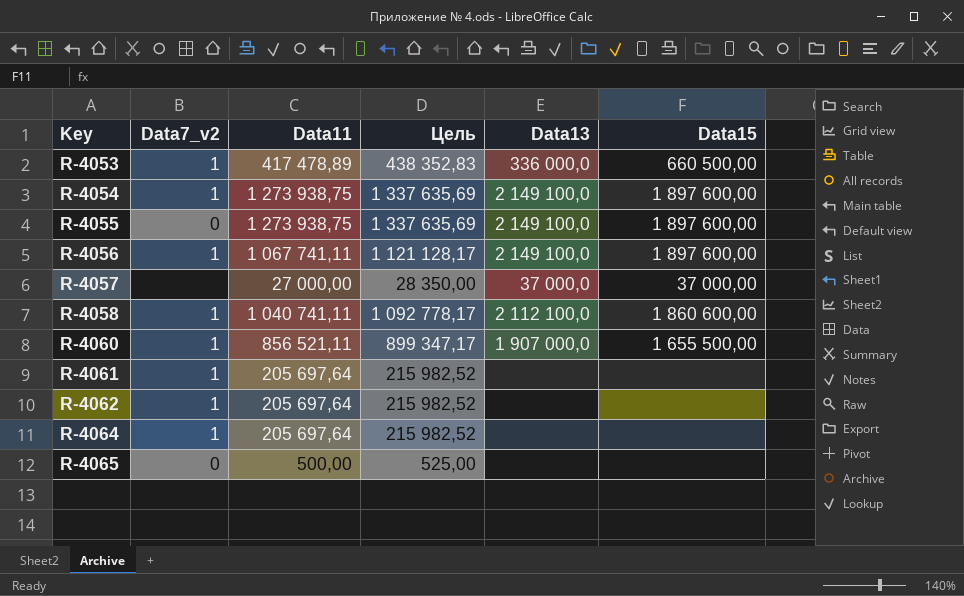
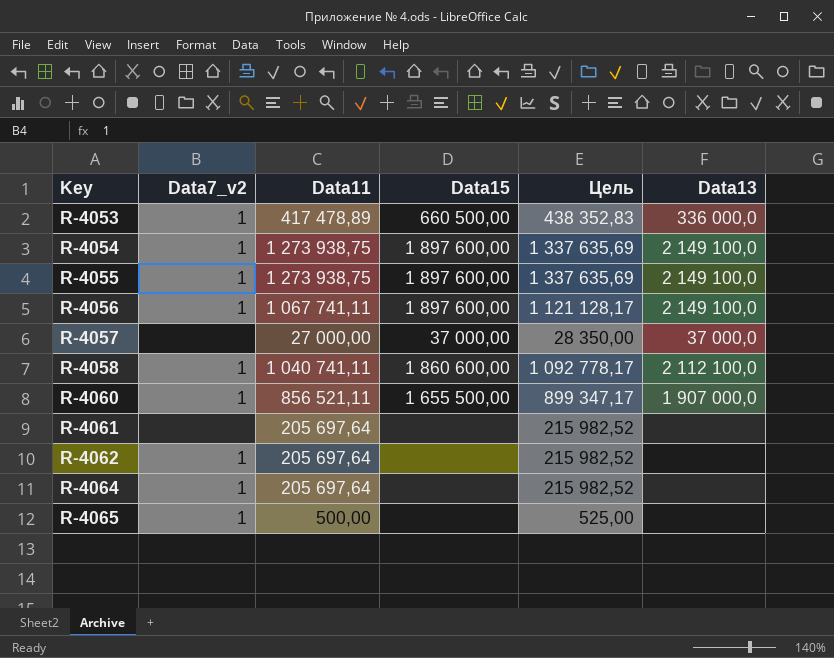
column Data15 | position: 6 -> 4
R-4055 | Data7_v2: 0 -> 1
R-4061 | Data7_v2: 1 -> none
R-4065 | Data7_v2: 0 -> 1

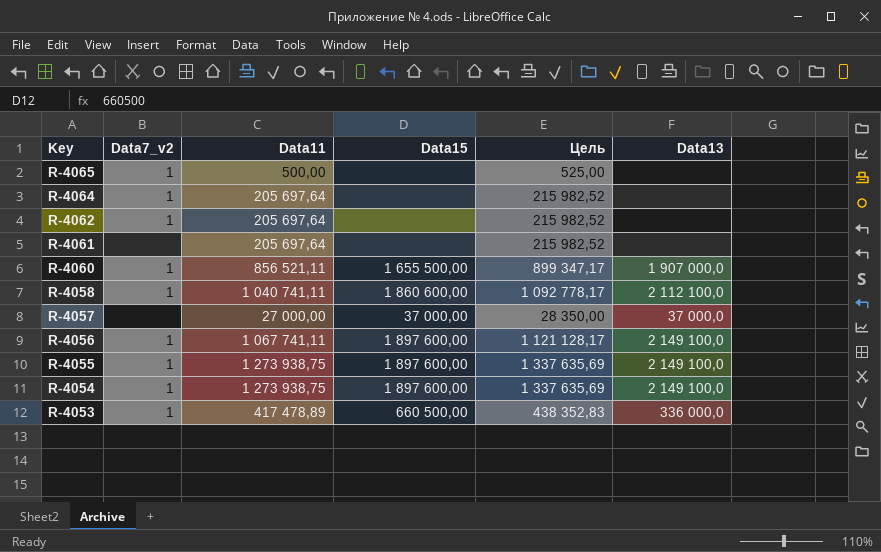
row order: Key ascending -> Key descending

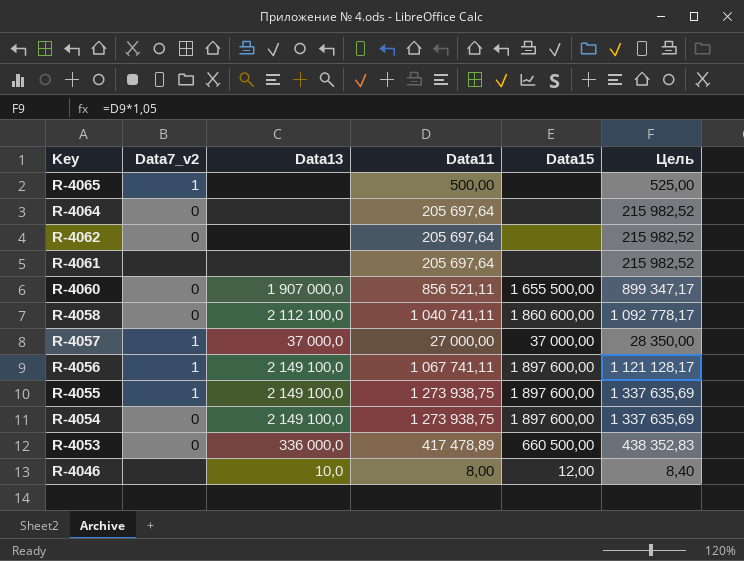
column Data13 | position: 6 -> 3
R-4064 | Data7_v2: 1 -> 0
R-4062 | Data7_v2: 1 -> 0
R-4060 | Data7_v2: 1 -> 0
R-4058 | Data7_v2: 1 -> 0
R-4057 | Data7_v2: none -> 1
R-4054 | Data7_v2: 1 -> 0
R-4053 | Data7_v2: 1 -> 0
row R-4046: none -> none | 10,0 | 8,00 | 12,00 | 8,40

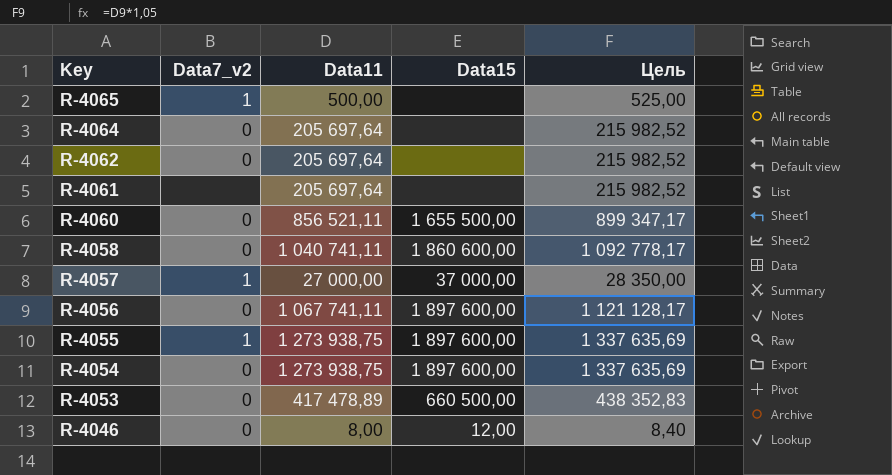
column Data13 | position: 3 -> none
R-4056 | Data7_v2: 1 -> 0
R-4046 | Data7_v2: none -> 0

